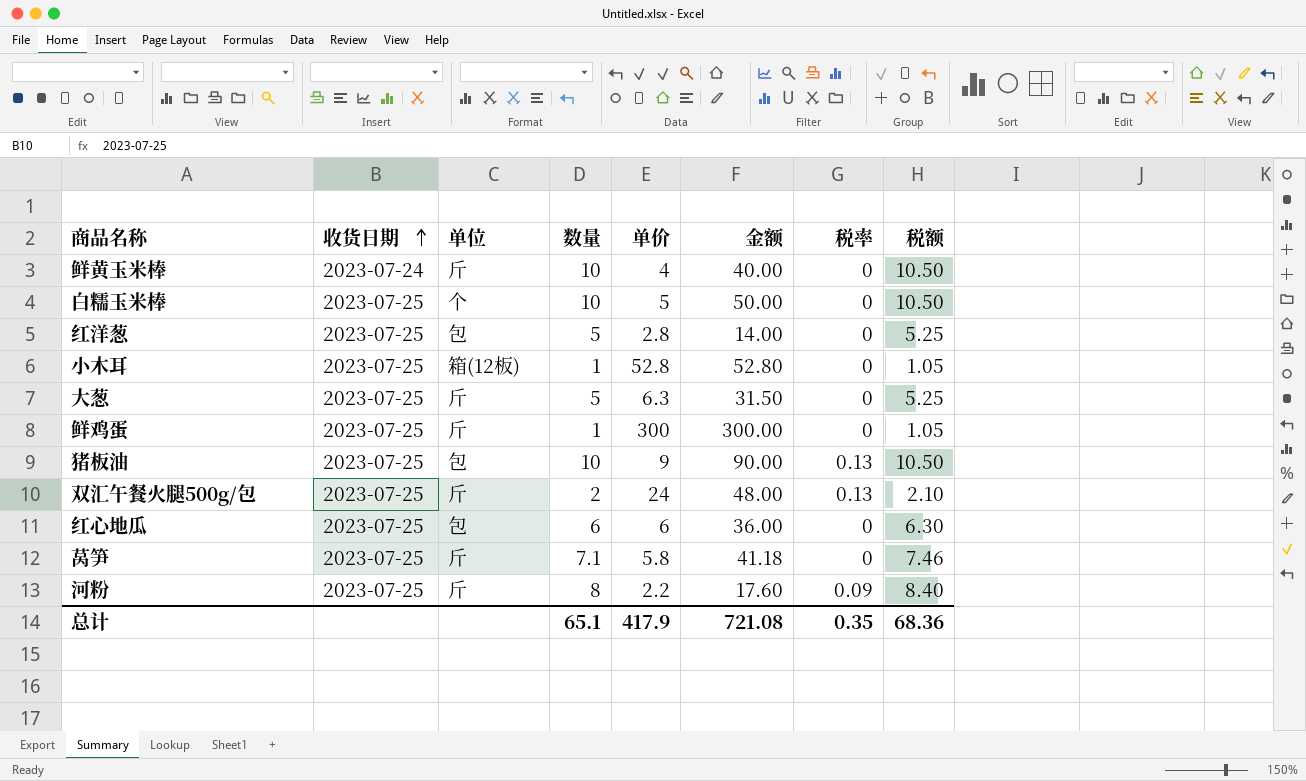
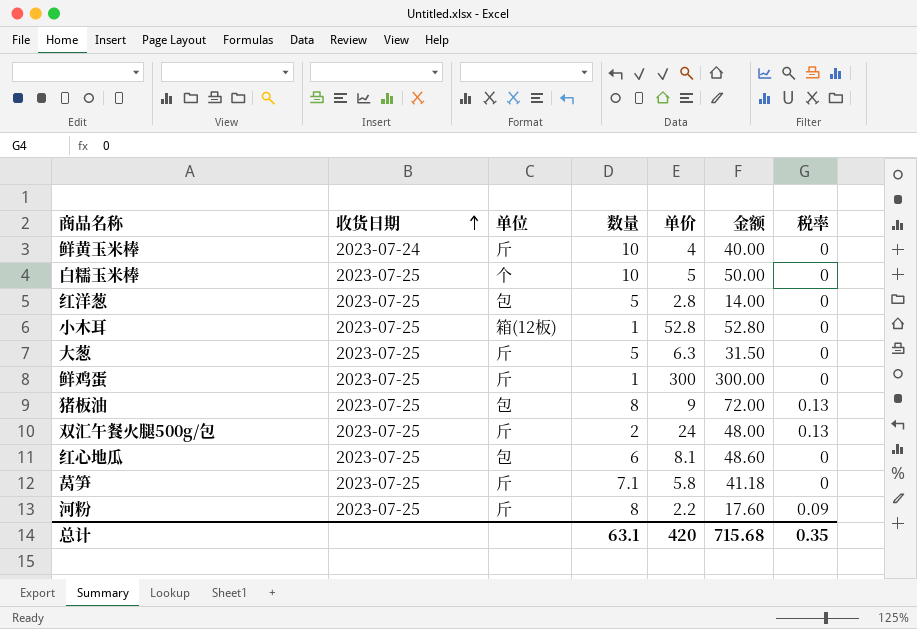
column 税额 | formula: [数量] * 1.05 -> none
猪板油 | 数量: 10 -> 8
猪板油 | 金额: 90.00 -> 72.00
红心地瓜 | 单价: 6 -> 8.1
红心地瓜 | 金额: 36.00 -> 48.60
总计 | 数量: 65.1 -> 63.1
总计 | 单价: 417.9 -> 420
总计 | 金额: 721.08 -> 715.68

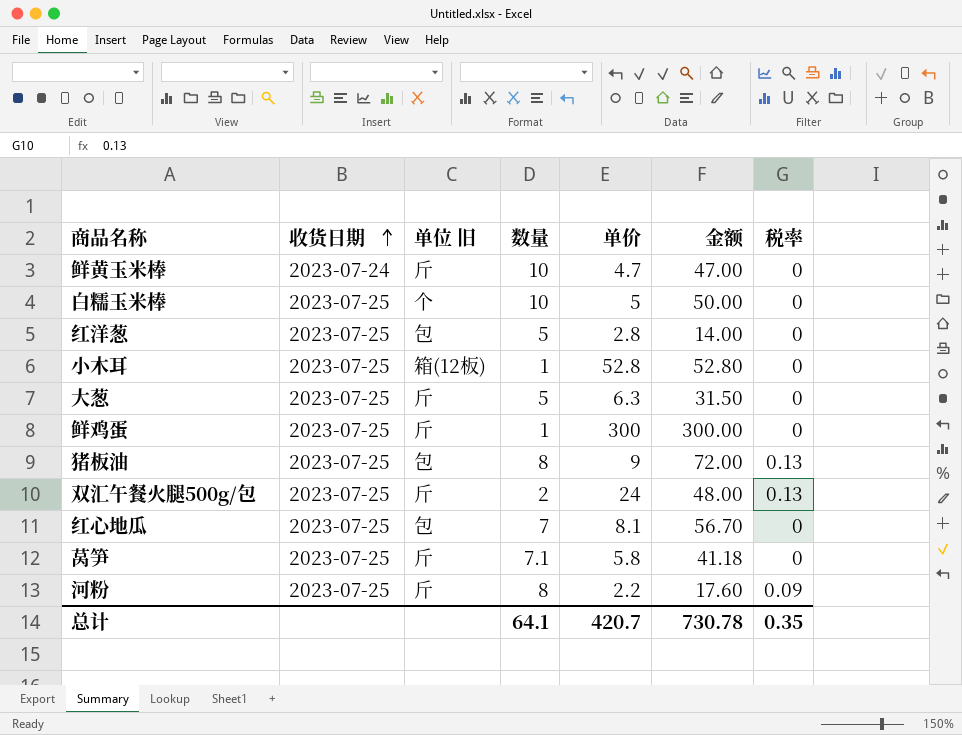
column name: 单位 -> 单位 旧
鲜黄玉米棒 | 单价: 4 -> 4.7
鲜黄玉米棒 | 金额: 40.00 -> 47.00
红心地瓜 | 数量: 6 -> 7
红心地瓜 | 金额: 48.60 -> 56.70
总计 | 数量: 63.1 -> 64.1
总计 | 单价: 420 -> 420.7
总计 | 金额: 715.68 -> 730.78

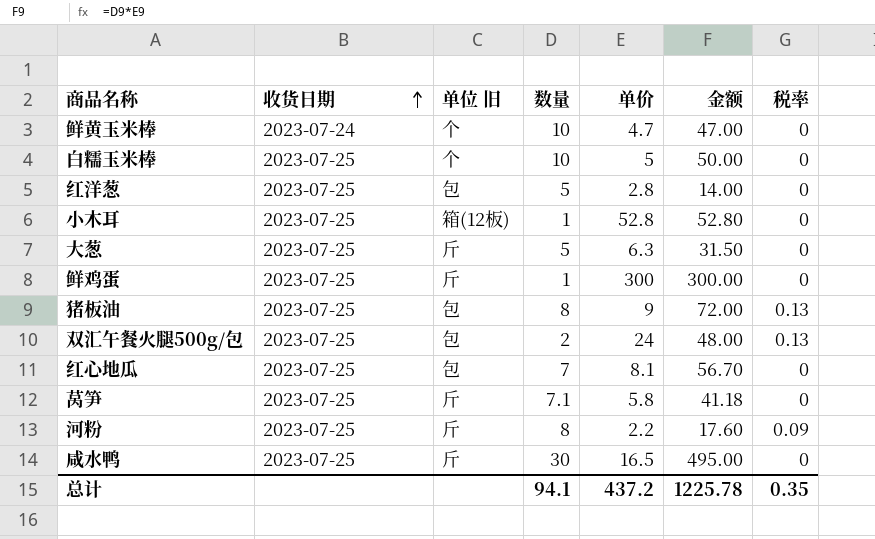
鲜黄玉米棒 | 单位 旧: 斤 -> 个
双汇午餐火腿500g/包 | 单位 旧: 斤 -> 包
row 咸水鸭: none -> 2023-07-25 | 斤 | 30 | 16.5 | 495.00 | 0
总计 | 数量: 64.1 -> 94.1
总计 | 单价: 420.7 -> 437.2
总计 | 金额: 730.78 -> 1225.78

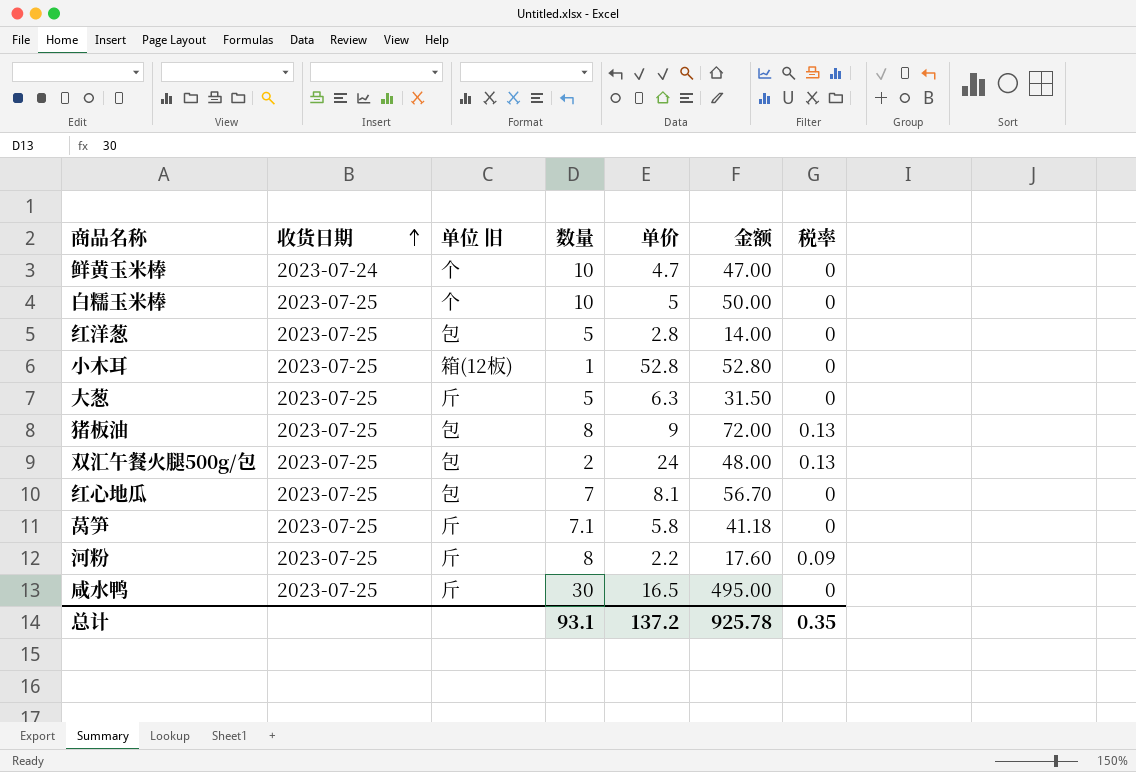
row 鲜鸡蛋: 2023-07-25 | 斤 | 1 | 300 | 300.00 | 0 -> none
总计 | 数量: 94.1 -> 93.1
总计 | 单价: 437.2 -> 137.2
总计 | 金额: 1225.78 -> 925.78

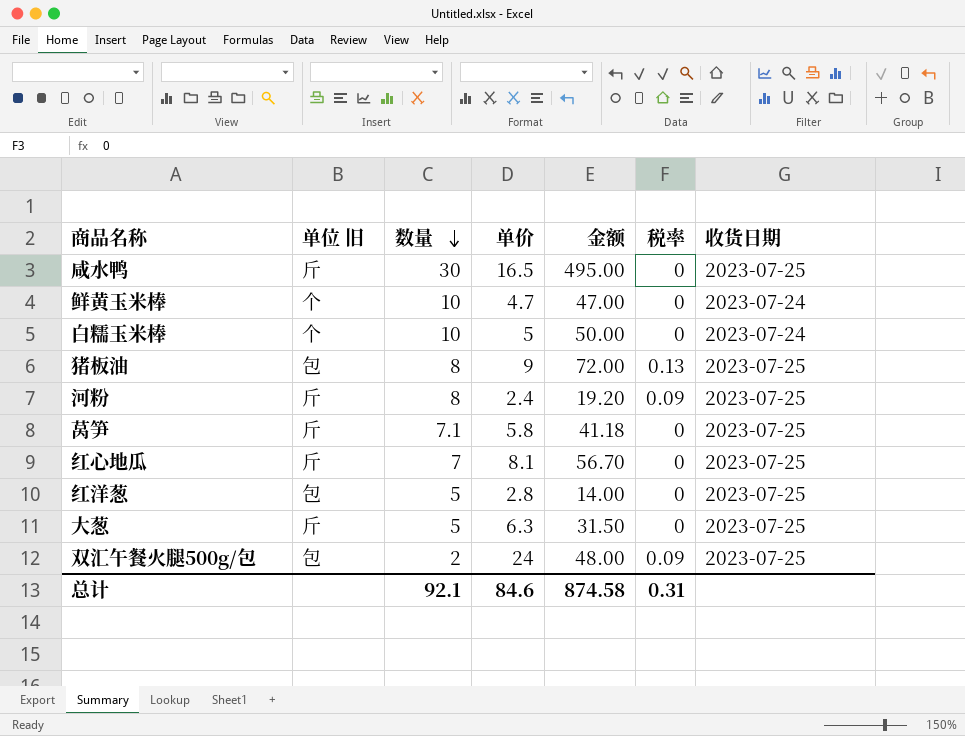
row order: 收货日期 ascending -> 数量 descending
column 收货日期 | position: 2 -> 7
row 小木耳: 2023-07-25 | 箱(12板) | 1 | 52.8 | 52.80 | 0 -> none
白糯玉米棒 | 收货日期: 2023-07-25 -> 2023-07-24
河粉 | 单价: 2.2 -> 2.4
河粉 | 金额: 17.60 -> 19.20
红心地瓜 | 单位 旧: 包 -> 斤
双汇午餐火腿500g/包 | 税率: 0.13 -> 0.09
总计 | 数量: 93.1 -> 92.1
总计 | 单价: 137.2 -> 84.6
总计 | 金额: 925.78 -> 874.58
总计 | 税率: 0.35 -> 0.31

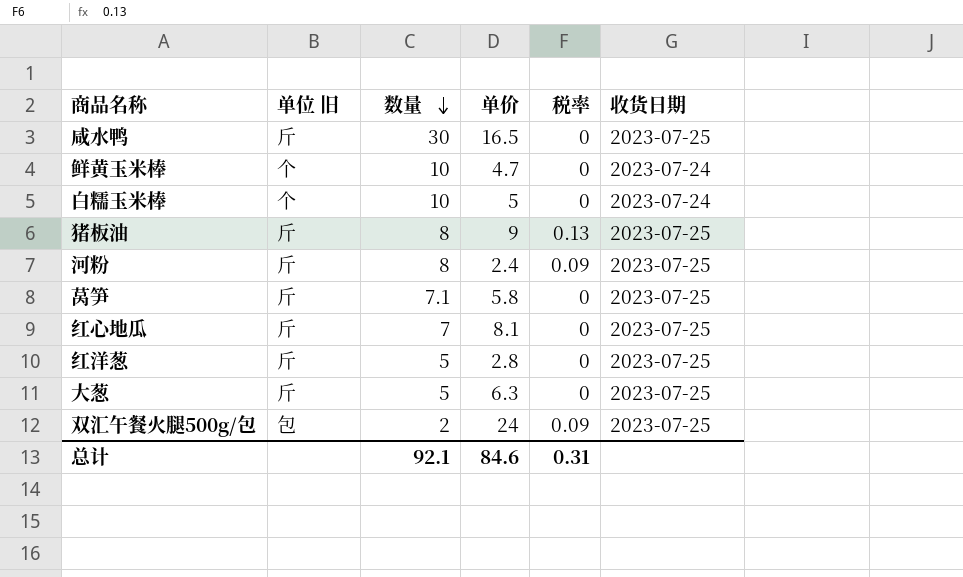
column 金额 | formula: [数量] * [单价] -> none
猪板油 | 单位 旧: 包 -> 斤
红洋葱 | 单位 旧: 包 -> 斤

